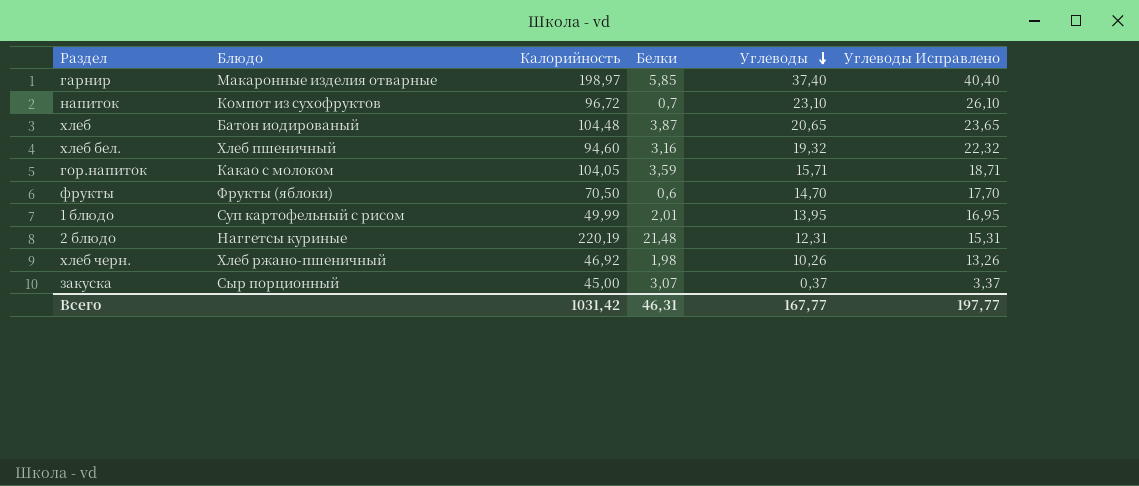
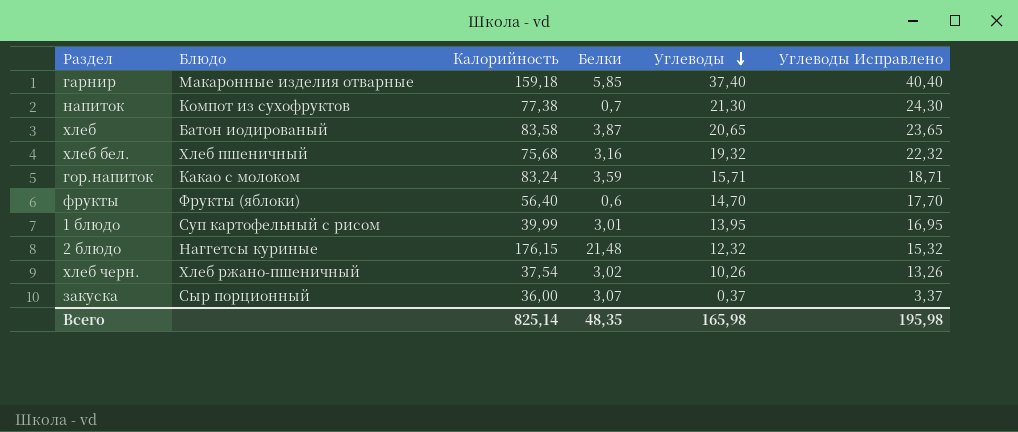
гарнир | Калорийность: 198,97 -> 159,18
напиток | Калорийность: 96,72 -> 77,38
напиток | Углеводы: 23,10 -> 21,30
напиток | Углеводы Исправлено: 26,10 -> 24,30
хлеб | Калорийность: 104,48 -> 83,58
хлеб бел. | Калорийность: 94,60 -> 75,68
гор.напиток | Калорийность: 104,05 -> 83,24
фрукты | Калорийность: 70,50 -> 56,40
1 блюдо | Калорийность: 49,99 -> 39,99
1 блюдо | Белки: 2,01 -> 3,01
2 блюдо | Калорийность: 220,19 -> 176,15
2 блюдо | Углеводы: 12,31 -> 12,32
2 блюдо | Углеводы Исправлено: 15,31 -> 15,32
хлеб черн. | Калорийность: 46,92 -> 37,54
хлеб черн. | Белки: 1,98 -> 3,02
закуска | Калорийность: 45,00 -> 36,00
Всего | Калорийность: 1031,42 -> 825,14
Всего | Белки: 46,31 -> 48,35
Всего | Углеводы: 167,77 -> 165,98
Всего | Углеводы Исправлено: 197,77 -> 195,98

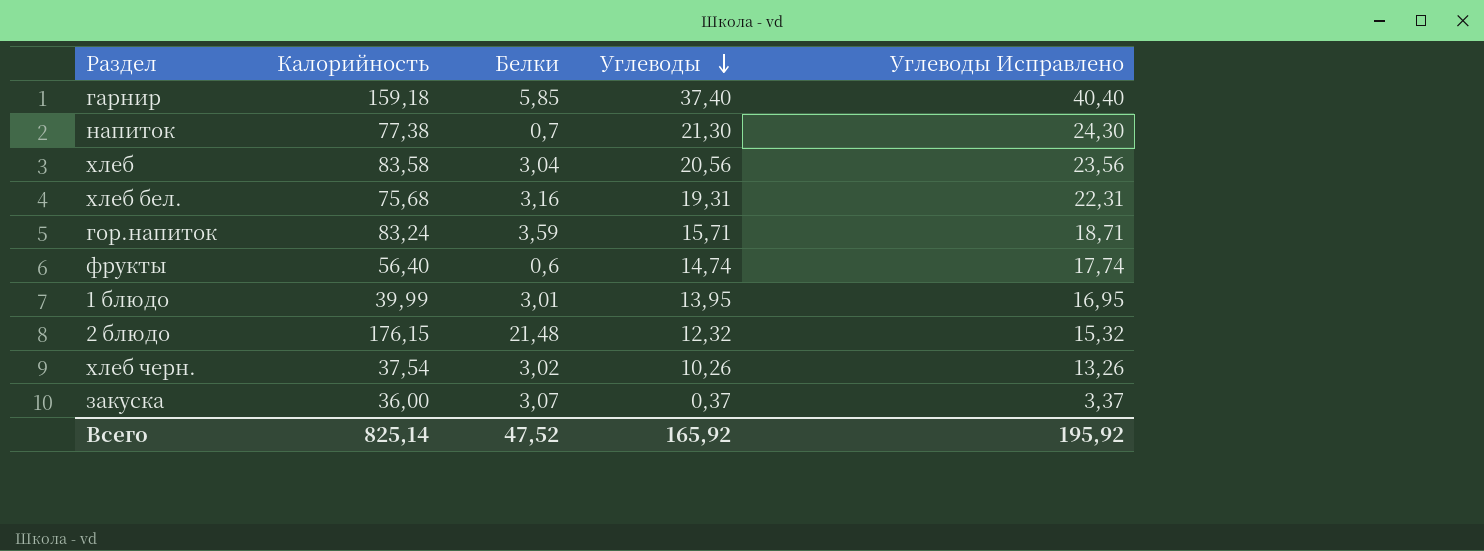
column Блюдо | position: 2 -> none
хлеб | Белки: 3,87 -> 3,04
хлеб | Углеводы: 20,65 -> 20,56
хлеб | Углеводы Исправлено: 23,65 -> 23,56
хлеб бел. | Углеводы: 19,32 -> 19,31
хлеб бел. | Углеводы Исправлено: 22,32 -> 22,31
фрукты | Углеводы: 14,70 -> 14,74
фрукты | Углеводы Исправлено: 17,70 -> 17,74
Всего | Белки: 48,35 -> 47,52
Всего | Углеводы: 165,98 -> 165,92
Всего | Углеводы Исправлено: 195,98 -> 195,92

